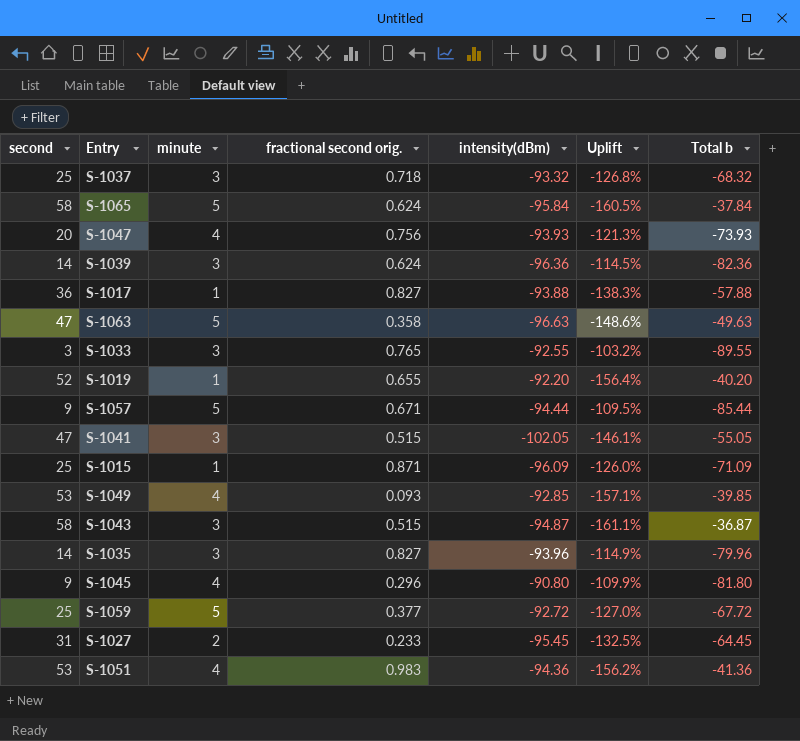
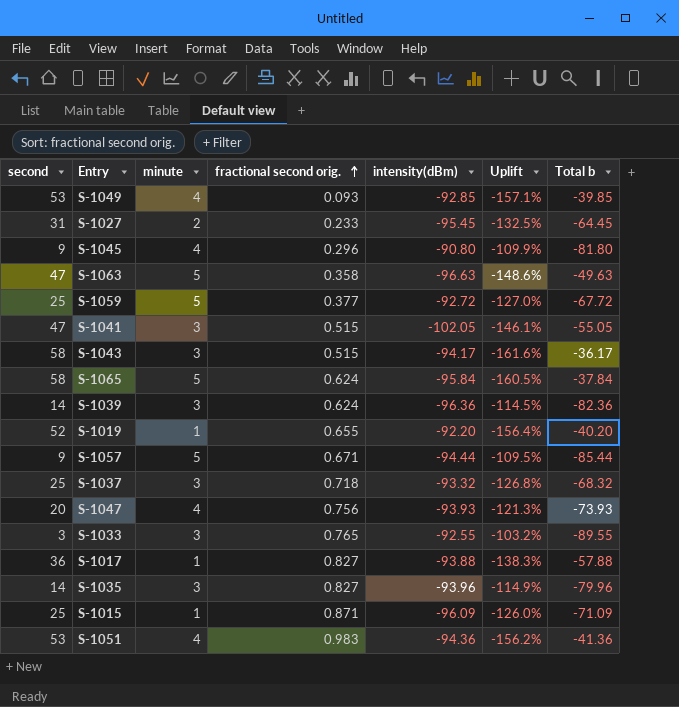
row order: none -> fractional second orig. ascending
S-1043 | intensity(dBm): -94.87 -> -94.17
S-1043 | Uplift: -161.1% -> -161.6%
S-1043 | Total b: -36.87 -> -36.17

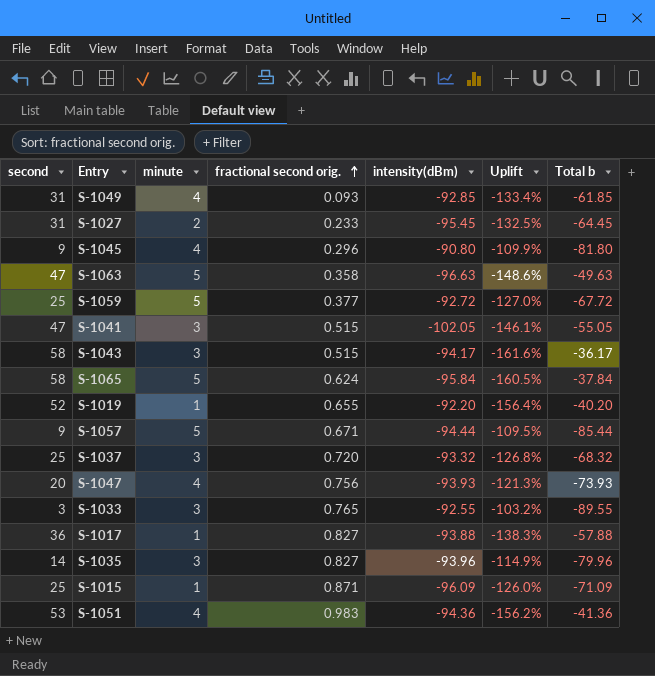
row S-1039: 14 | 3 | 0.624 | -96.36 | -114.5% | -82.36 -> none
S-1049 | second: 53 -> 31
S-1049 | Uplift: -157.1% -> -133.4%
S-1049 | Total b: -39.85 -> -61.85
S-1037 | fractional second orig.: 0.718 -> 0.720

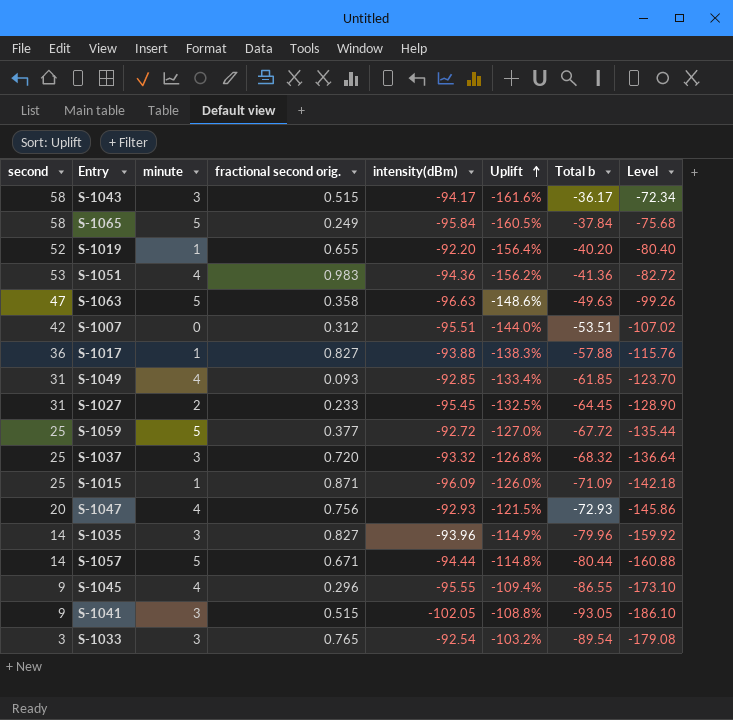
row order: fractional second orig. ascending -> Uplift ascending
column Level | formula: none -> [Total b] * 2
S-1065 | fractional second orig.: 0.624 -> 0.249
row S-1007: none -> 42 | 0 | 0.312 | -95.51 | -144.0% | -53.51 | -107.02
S-1047 | intensity(dBm): -93.93 -> -92.93
S-1047 | Uplift: -121.3% -> -121.5%
S-1047 | Total b: -73.93 -> -72.93
S-1057 | second: 9 -> 14
S-1057 | Uplift: -109.5% -> -114.8%
S-1057 | Total b: -85.44 -> -80.44
S-1045 | intensity(dBm): -90.80 -> -95.55
S-1045 | Uplift: -109.9% -> -109.4%
S-1045 | Total b: -81.80 -> -86.55
S-1041 | second: 47 -> 9
S-1041 | Uplift: -146.1% -> -108.8%
S-1041 | Total b: -55.05 -> -93.05
S-1033 | intensity(dBm): -92.55 -> -92.54
S-1033 | Total b: -89.55 -> -89.54

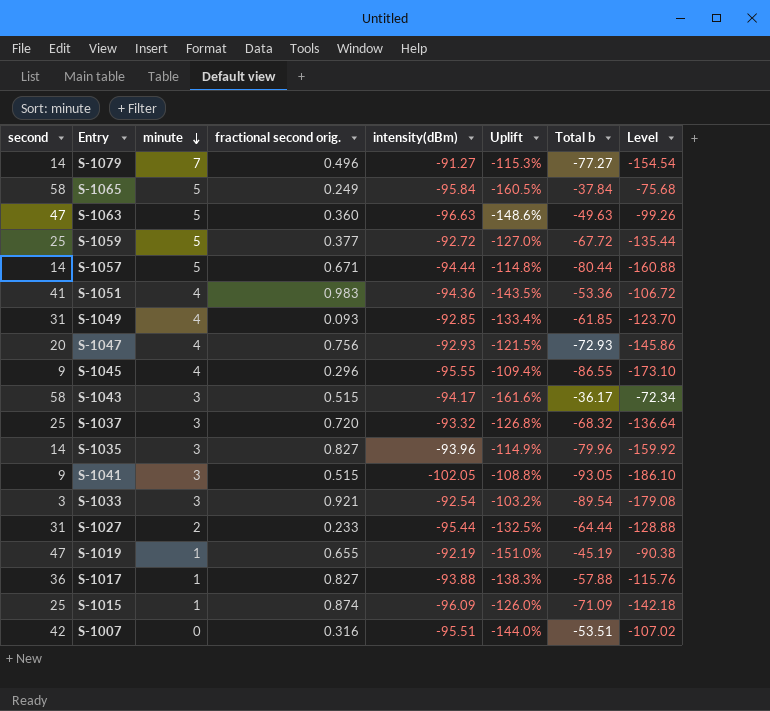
row order: Uplift ascending -> minute descending
row S-1079: none -> 14 | 7 | 0.496 | -91.27 | -115.3% | -77.27 | -154.54
S-1063 | fractional second orig.: 0.358 -> 0.360
S-1051 | second: 53 -> 41
S-1051 | Uplift: -156.2% -> -143.5%
S-1051 | Total b: -41.36 -> -53.36
S-1051 | Level: -82.72 -> -106.72
S-1033 | fractional second orig.: 0.765 -> 0.921
S-1027 | intensity(dBm): -95.45 -> -95.44
S-1027 | Total b: -64.45 -> -64.44
S-1027 | Level: -128.90 -> -128.88
S-1019 | second: 52 -> 47
S-1019 | intensity(dBm): -92.20 -> -92.19
S-1019 | Uplift: -156.4% -> -151.0%
S-1019 | Total b: -40.20 -> -45.19
S-1019 | Level: -80.40 -> -90.38
S-1015 | fractional second orig.: 0.871 -> 0.874
S-1007 | fractional second orig.: 0.312 -> 0.316

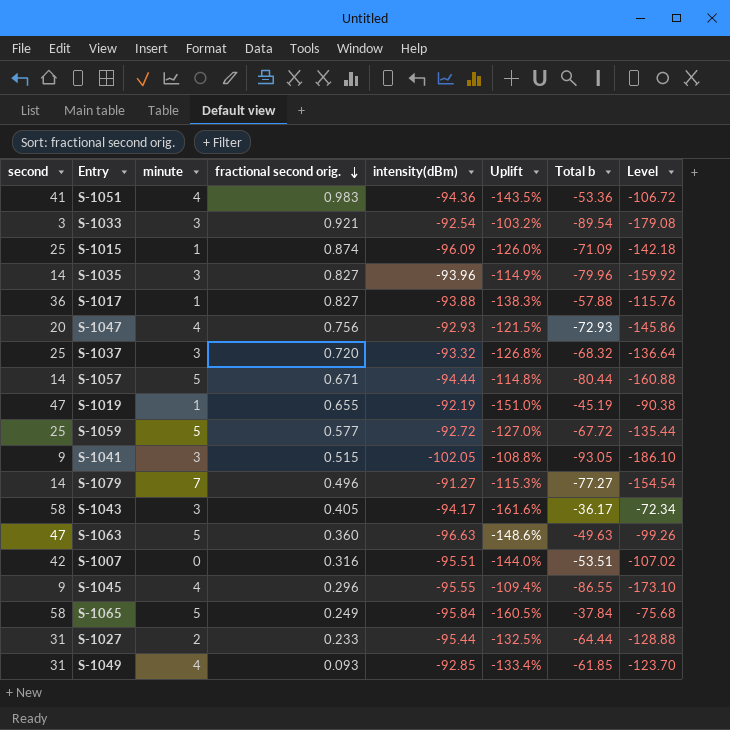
row order: minute descending -> fractional second orig. descending
S-1059 | fractional second orig.: 0.377 -> 0.577
S-1043 | fractional second orig.: 0.515 -> 0.405

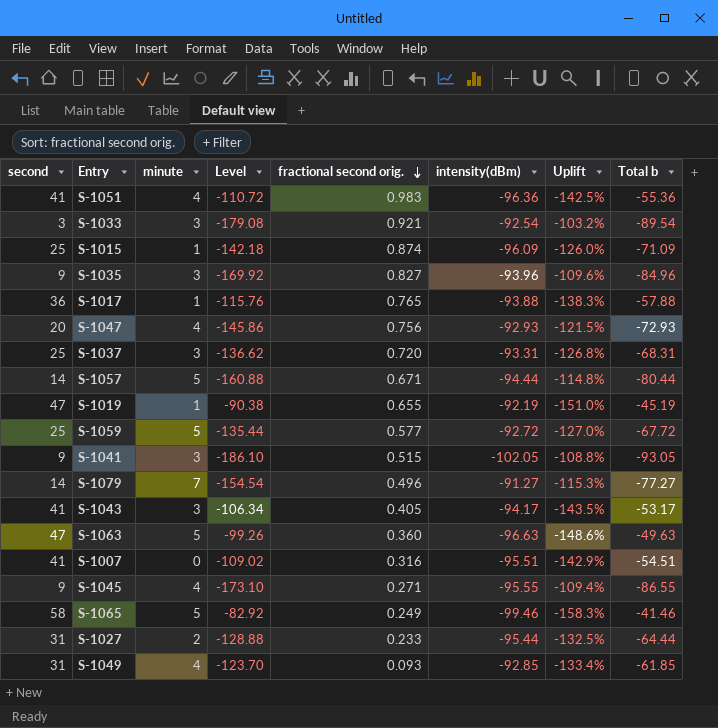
column Level | position: 8 -> 4
S-1051 | Level: -106.72 -> -110.72
S-1051 | intensity(dBm): -94.36 -> -96.36
S-1051 | Uplift: -143.5% -> -142.5%
S-1051 | Total b: -53.36 -> -55.36
S-1035 | second: 14 -> 9
S-1035 | Level: -159.92 -> -169.92
S-1035 | Uplift: -114.9% -> -109.6%
S-1035 | Total b: -79.96 -> -84.96
S-1017 | fractional second orig.: 0.827 -> 0.765
S-1037 | Level: -136.64 -> -136.62
S-1037 | intensity(dBm): -93.32 -> -93.31
S-1037 | Total b: -68.32 -> -68.31
S-1043 | second: 58 -> 41
S-1043 | Level: -72.34 -> -106.34
S-1043 | Uplift: -161.6% -> -143.5%
S-1043 | Total b: -36.17 -> -53.17
S-1007 | second: 42 -> 41
S-1007 | Level: -107.02 -> -109.02
S-1007 | Uplift: -144.0% -> -142.9%
S-1007 | Total b: -53.51 -> -54.51
S-1045 | fractional second orig.: 0.296 -> 0.271
S-1065 | Level: -75.68 -> -82.92
S-1065 | intensity(dBm): -95.84 -> -99.46
S-1065 | Uplift: -160.5% -> -158.3%
S-1065 | Total b: -37.84 -> -41.46

